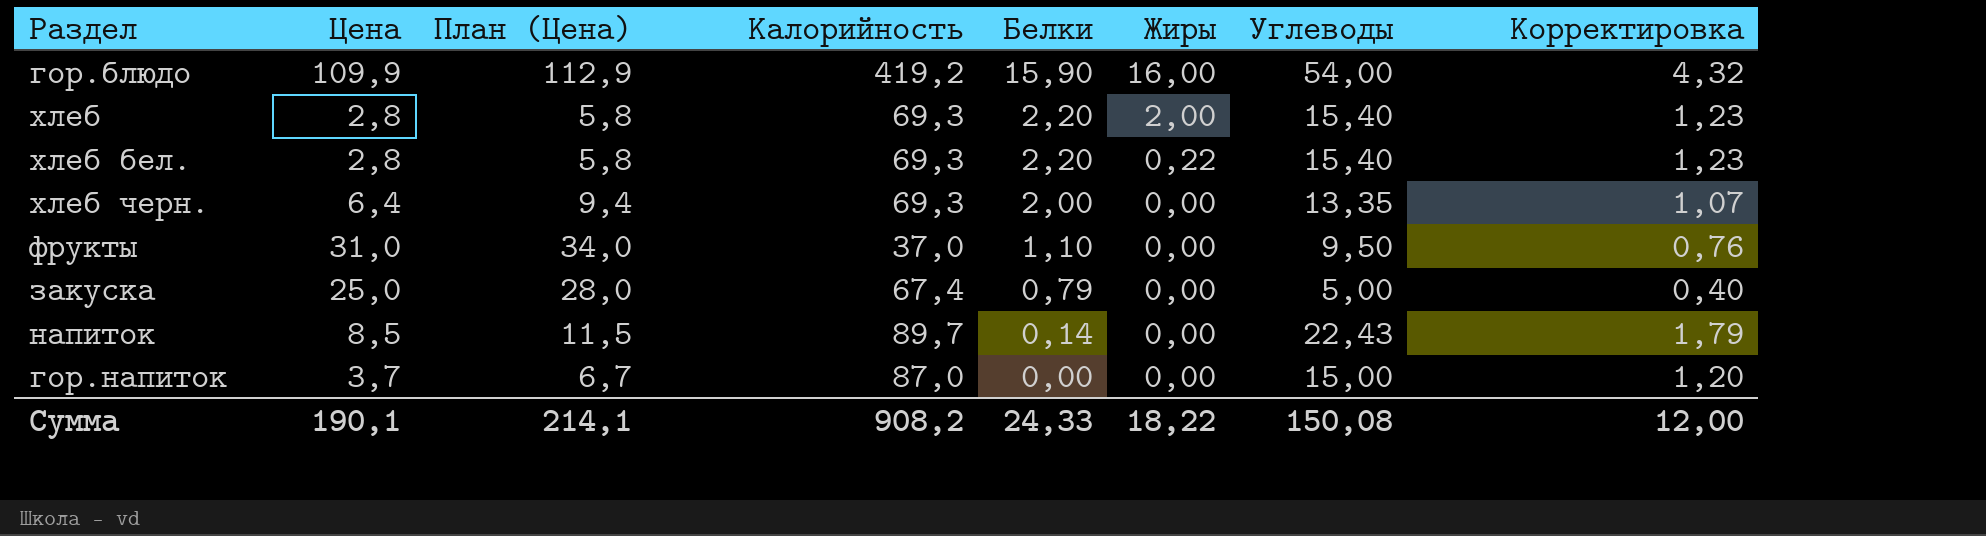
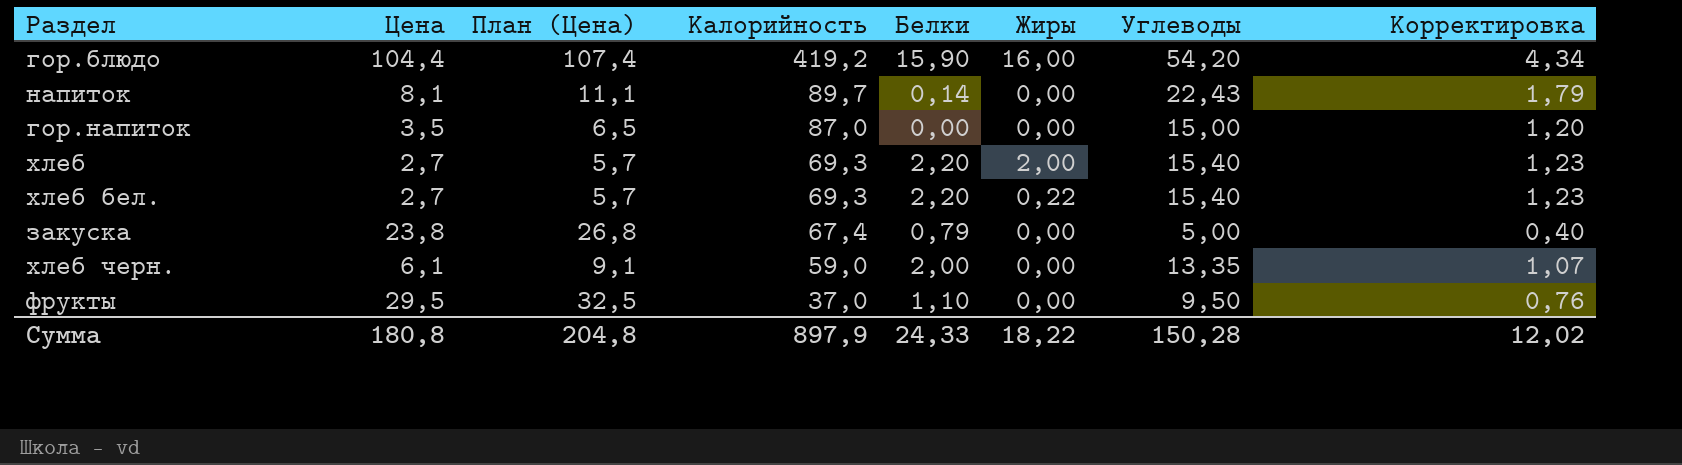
row order: Белки descending -> Калорийность descending
гор.блюдо | Цена: 109,9 -> 104,4
гор.блюдо | План (Цена): 112,9 -> 107,4
гор.блюдо | Углеводы: 54,00 -> 54,20
гор.блюдо | Корректировка: 4,32 -> 4,34
напиток | Цена: 8,5 -> 8,1
напиток | План (Цена): 11,5 -> 11,1
гор.напиток | Цена: 3,7 -> 3,5
гор.напиток | План (Цена): 6,7 -> 6,5
хлеб | Цена: 2,8 -> 2,7
хлеб | План (Цена): 5,8 -> 5,7
хлеб бел. | Цена: 2,8 -> 2,7
хлеб бел. | План (Цена): 5,8 -> 5,7
закуска | Цена: 25,0 -> 23,8
закуска | План (Цена): 28,0 -> 26,8
хлеб черн. | Цена: 6,4 -> 6,1
хлеб черн. | План (Цена): 9,4 -> 9,1
хлеб черн. | Калорийность: 69,3 -> 59,0
фрукты | Цена: 31,0 -> 29,5
фрукты | План (Цена): 34,0 -> 32,5
Сумма | Цена: 190,1 -> 180,8
Сумма | План (Цена): 214,1 -> 204,8
Сумма | Калорийность: 908,2 -> 897,9
Сумма | Углеводы: 150,08 -> 150,28
Сумма | Корректировка: 12,00 -> 12,02

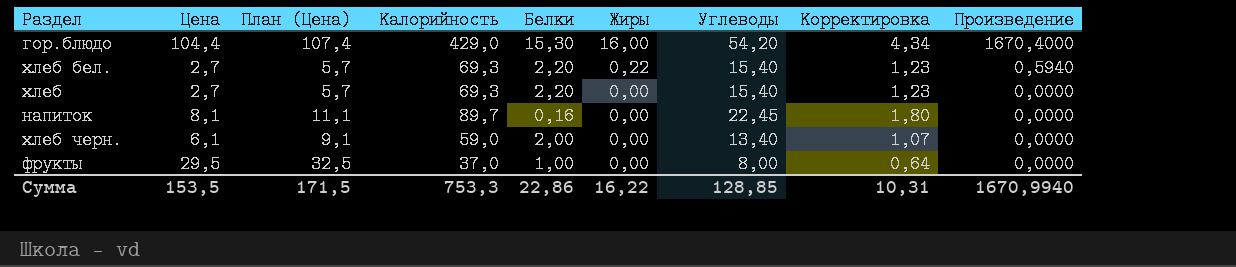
row order: Калорийность descending -> Жиры descending
column Произведение | formula: none -> [Цена] * [Жиры]
row гор.напиток: 3,5 | 6,5 | 87,0 | 0,00 | 0,00 | 15,00 | 1,20 -> none
row закуска: 23,8 | 26,8 | 67,4 | 0,79 | 0,00 | 5,00 | 0,40 -> none
гор.блюдо | Калорийность: 419,2 -> 429,0
гор.блюдо | Белки: 15,90 -> 15,30
хлеб | Жиры: 2,00 -> 0,00
напиток | Белки: 0,14 -> 0,16
напиток | Углеводы: 22,43 -> 22,45
напиток | Корректировка: 1,79 -> 1,80
хлеб черн. | Углеводы: 13,35 -> 13,40
фрукты | Белки: 1,10 -> 1,00
фрукты | Углеводы: 9,50 -> 8,00
фрукты | Корректировка: 0,76 -> 0,64
Сумма | Цена: 180,8 -> 153,5
Сумма | План (Цена): 204,8 -> 171,5
Сумма | Калорийность: 897,9 -> 753,3
Сумма | Белки: 24,33 -> 22,86
Сумма | Жиры: 18,22 -> 16,22
Сумма | Углеводы: 150,28 -> 128,85
Сумма | Корректировка: 12,02 -> 10,31

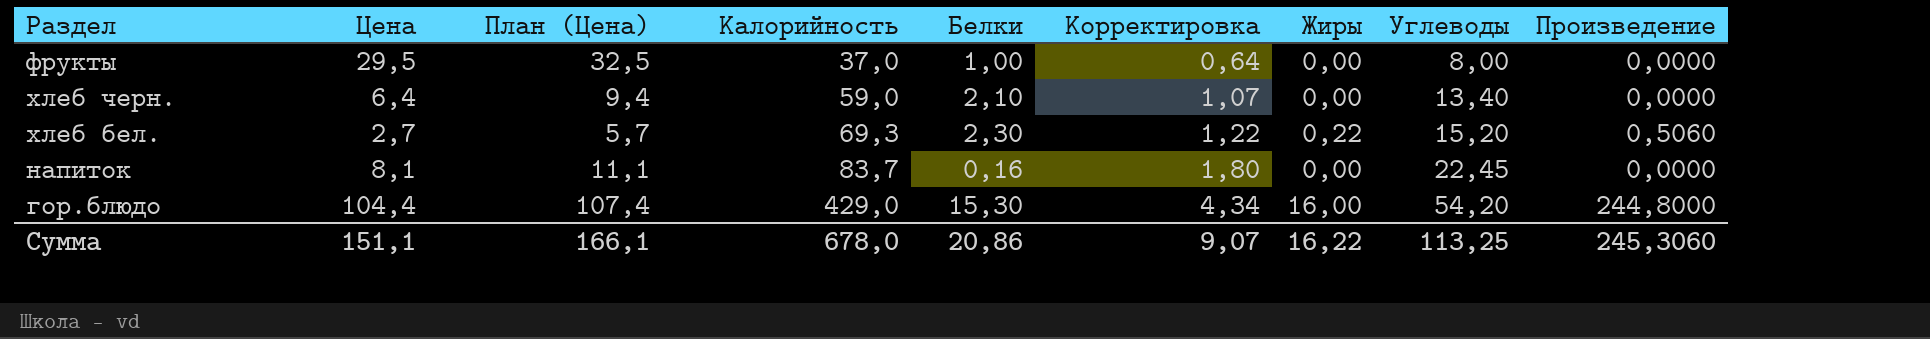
row order: Жиры descending -> Калорийность ascending
column Корректировка | position: 8 -> 6
column Произведение | formula: [Цена] * [Жиры] -> [Белки] * [Жиры]
row хлеб: 2,7 | 5,7 | 69,3 | 2,20 | 0,00 | 15,40 | 1,23 | 0,0000 -> none
хлеб черн. | Цена: 6,1 -> 6,4
хлеб черн. | План (Цена): 9,1 -> 9,4
хлеб черн. | Белки: 2,00 -> 2,10
хлеб бел. | Белки: 2,20 -> 2,30
хлеб бел. | Корректировка: 1,23 -> 1,22
хлеб бел. | Углеводы: 15,40 -> 15,20
напиток | Калорийность: 89,7 -> 83,7
Сумма | Цена: 153,5 -> 151,1
Сумма | План (Цена): 171,5 -> 166,1
Сумма | Калорийность: 753,3 -> 678,0
Сумма | Белки: 22,86 -> 20,86
Сумма | Корректировка: 10,31 -> 9,07
Сумма | Углеводы: 128,85 -> 113,25
Сумма | Произведение: 1670,9940 -> 245,3060

